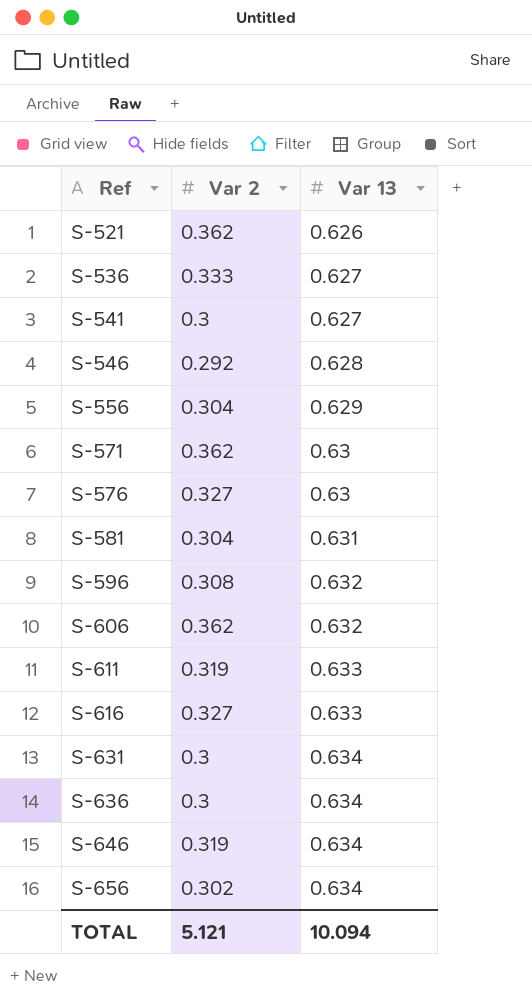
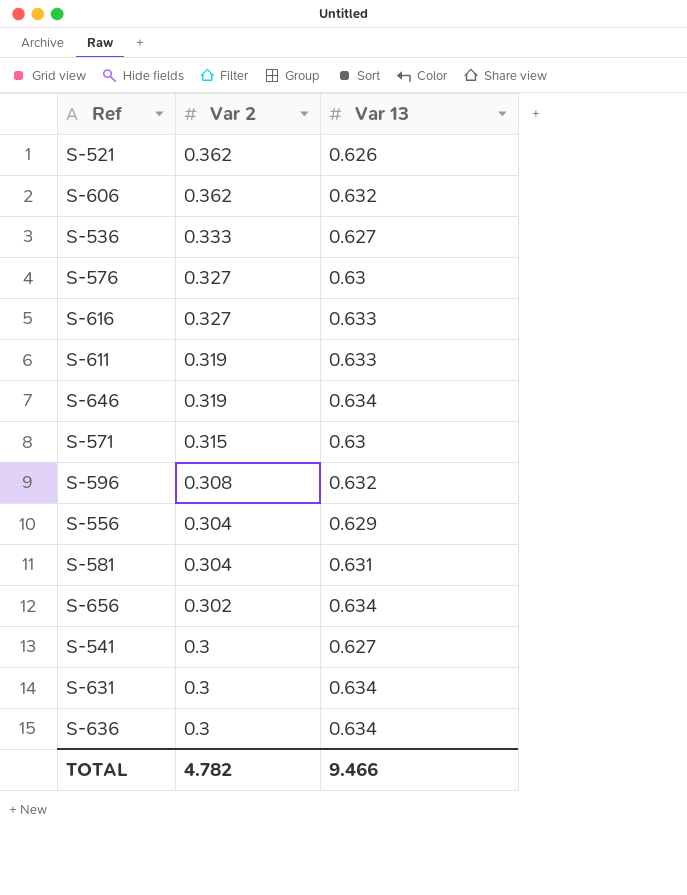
row order: Ref ascending -> Var 2 descending
row S-546: 0.292 | 0.628 -> none
S-571 | Var 2: 0.362 -> 0.315
TOTAL | Var 2: 5.121 -> 4.782
TOTAL | Var 13: 10.094 -> 9.466

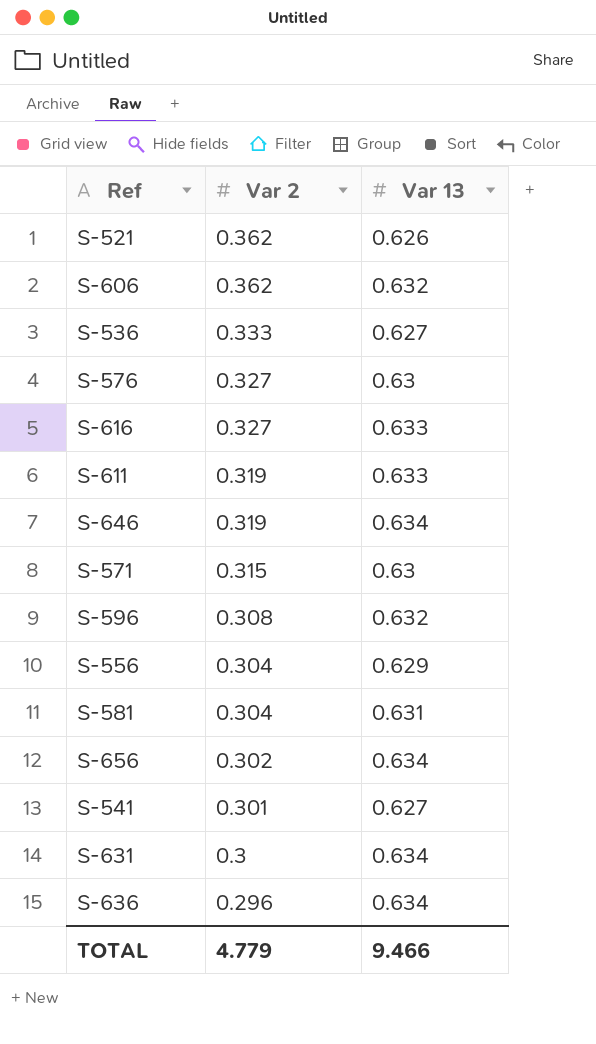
S-541 | Var 2: 0.3 -> 0.301
S-636 | Var 2: 0.3 -> 0.296
TOTAL | Var 2: 4.782 -> 4.779

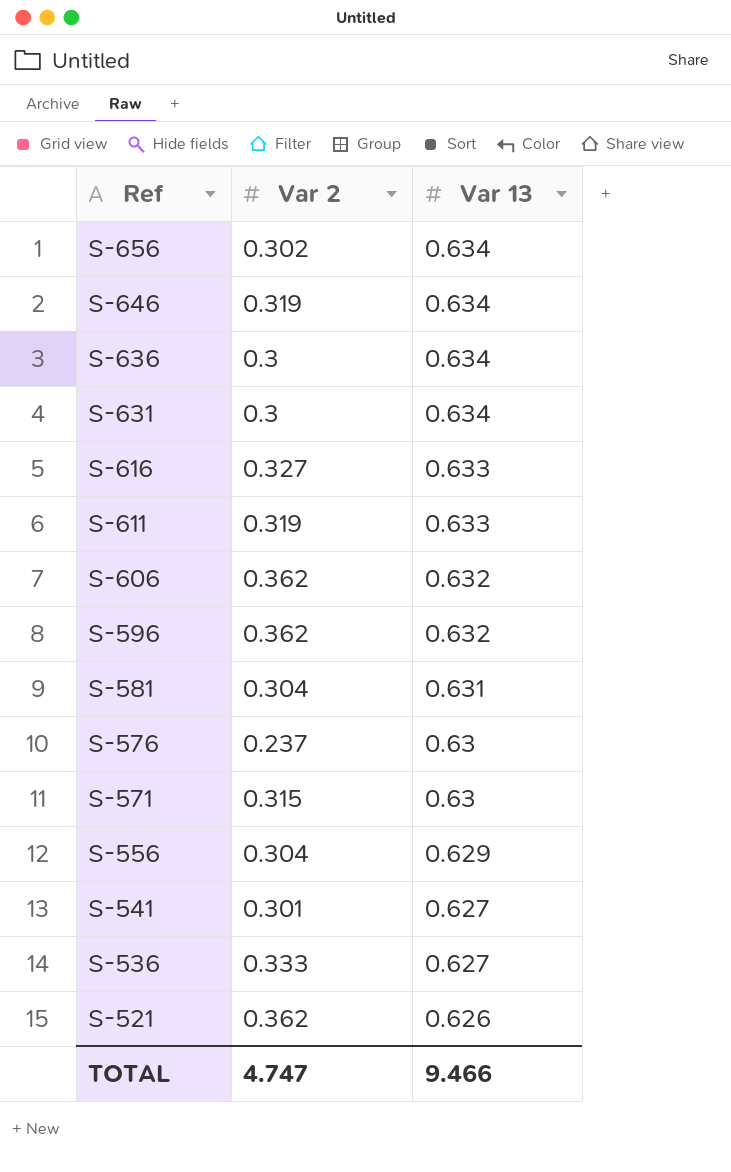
row order: Var 2 descending -> Ref descending
S-636 | Var 2: 0.296 -> 0.3
S-596 | Var 2: 0.308 -> 0.362
S-576 | Var 2: 0.327 -> 0.237
TOTAL | Var 2: 4.779 -> 4.747

